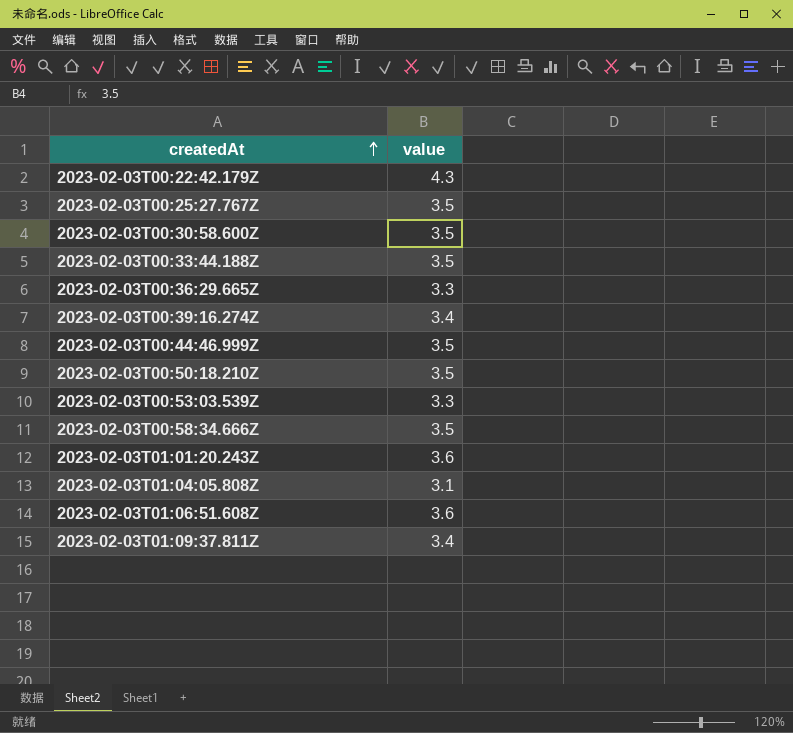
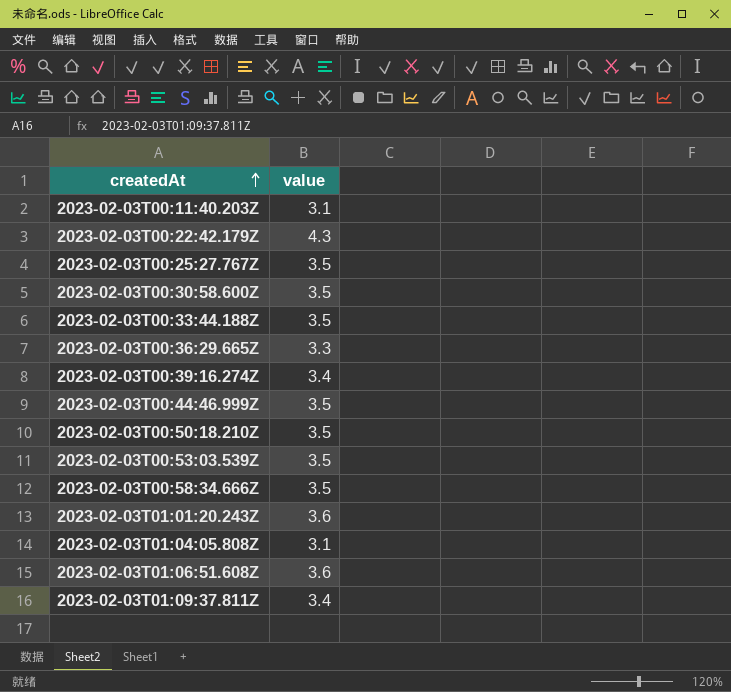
row 2023-02-03T00:11:40.203Z: none -> 3.1
2023-02-03T00:53:03.539Z | value: 3.3 -> 3.5

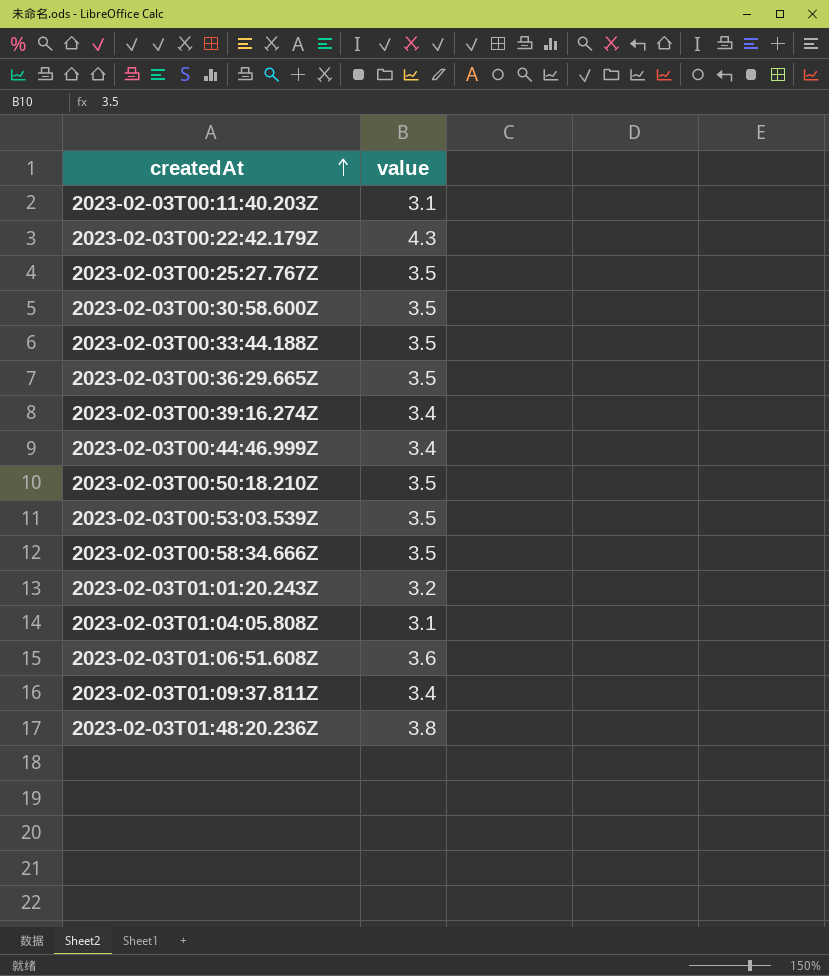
2023-02-03T00:36:29.665Z | value: 3.3 -> 3.5
2023-02-03T00:44:46.999Z | value: 3.5 -> 3.4
2023-02-03T01:01:20.243Z | value: 3.6 -> 3.2
row 2023-02-03T01:48:20.236Z: none -> 3.8

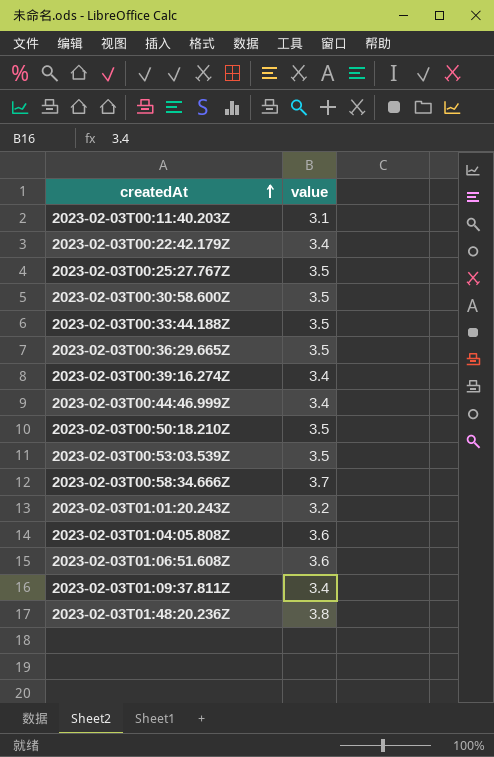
2023-02-03T00:22:42.179Z | value: 4.3 -> 3.4
2023-02-03T00:58:34.666Z | value: 3.5 -> 3.7
2023-02-03T01:04:05.808Z | value: 3.1 -> 3.6

